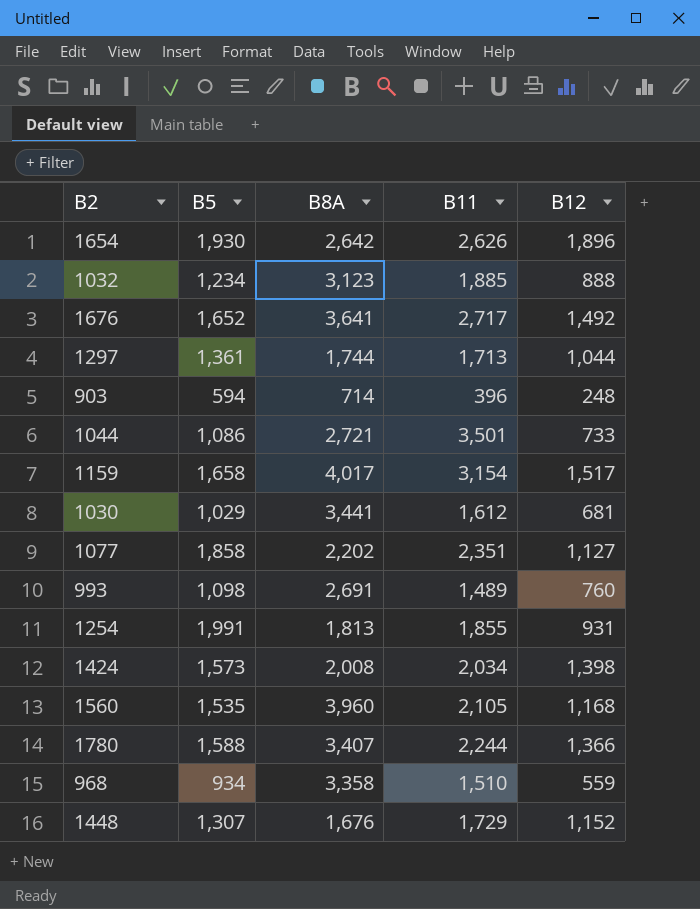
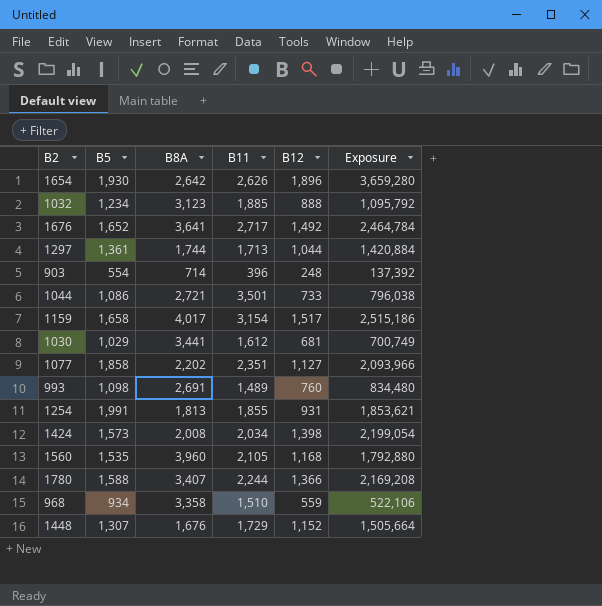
column Exposure | formula: none -> [B5] * [B12]
903 | B5: 594 -> 554

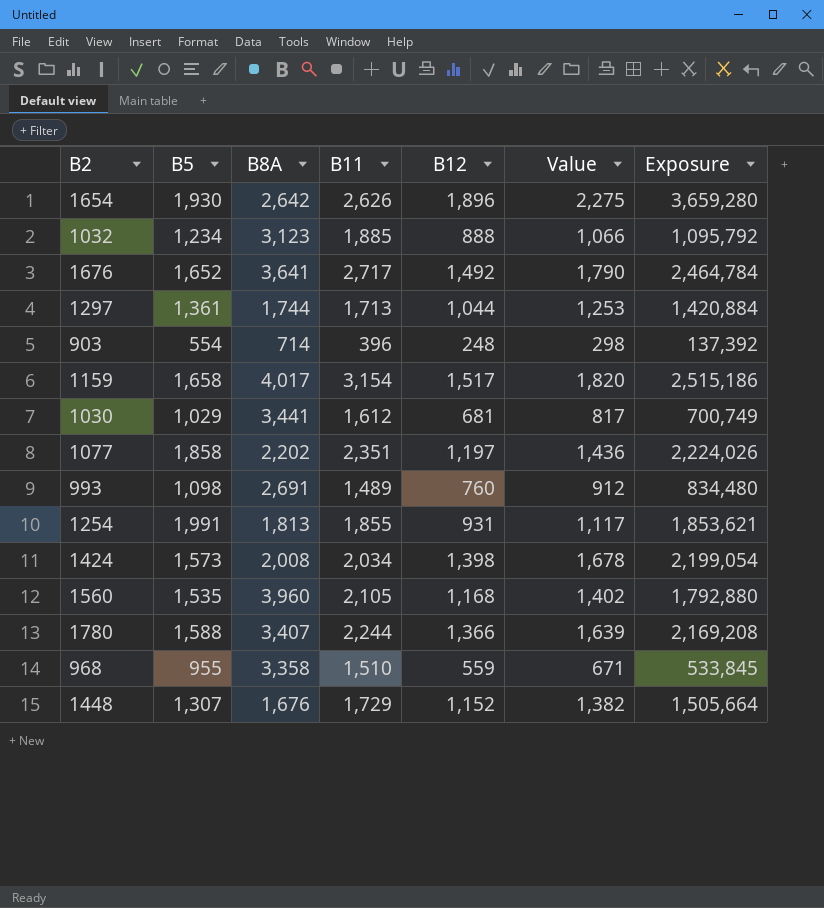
column Value | formula: none -> [B12] * 1.2
row 1044: 1,086 | 2,721 | 3,501 | 733 | 796,038 -> none
1077 | B12: 1,127 -> 1,197
1077 | Exposure: 2,093,966 -> 2,224,026
968 | B5: 934 -> 955
968 | Exposure: 522,106 -> 533,845

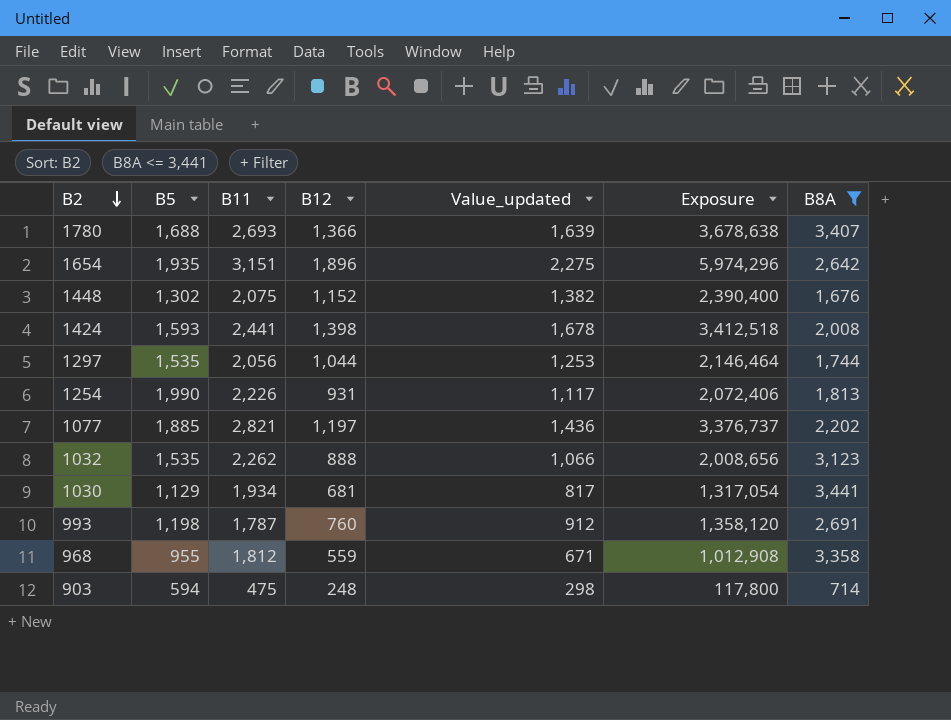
filter: none -> B8A <= 3,441
row order: none -> B2 descending
column name: Value -> Value_updated
column Exposure | formula: [B5] * [B12] -> [B11] * [B12]
column B8A | position: 3 -> 7
1780 | B5: 1,588 -> 1,688
1780 | B11: 2,244 -> 2,693
1654 | B5: 1,930 -> 1,935
1654 | B11: 2,626 -> 3,151
1448 | B5: 1,307 -> 1,302
1448 | B11: 1,729 -> 2,075
1424 | B5: 1,573 -> 1,593
1424 | B11: 2,034 -> 2,441
1297 | B5: 1,361 -> 1,535
1297 | B11: 1,713 -> 2,056
1254 | B5: 1,991 -> 1,990
1254 | B11: 1,855 -> 2,226
1077 | B5: 1,858 -> 1,885
1077 | B11: 2,351 -> 2,821
1032 | B5: 1,234 -> 1,535
1032 | B11: 1,885 -> 2,262
1030 | B5: 1,029 -> 1,129
1030 | B11: 1,612 -> 1,934
993 | B5: 1,098 -> 1,198
993 | B11: 1,489 -> 1,787
968 | B11: 1,510 -> 1,812
903 | B5: 554 -> 594
903 | B11: 396 -> 475

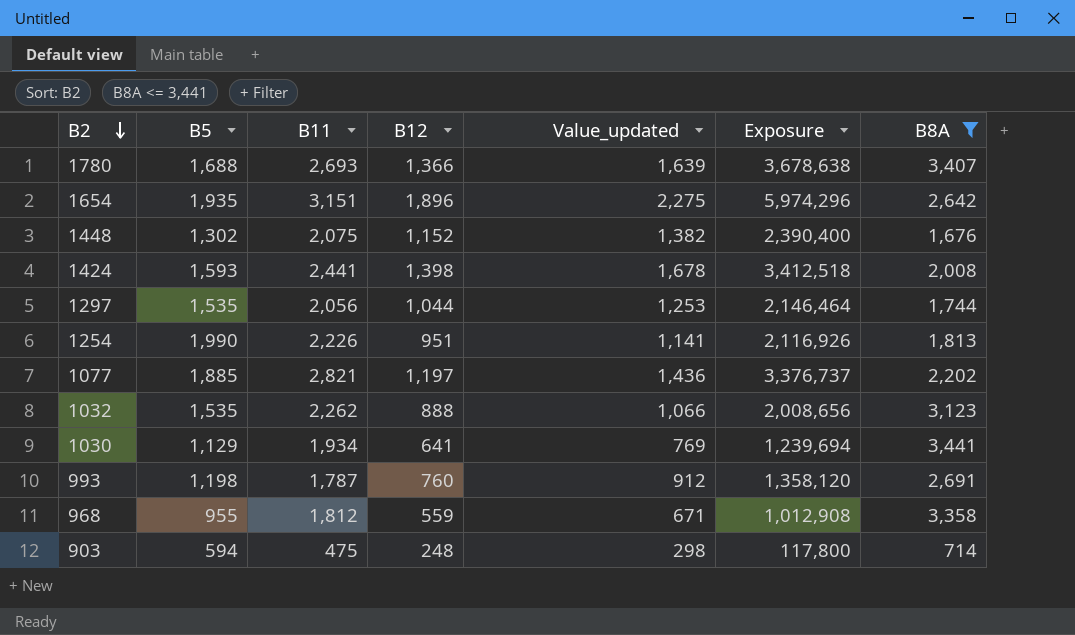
1254 | B12: 931 -> 951
1254 | Value_updated: 1,117 -> 1,141
1254 | Exposure: 2,072,406 -> 2,116,926
1030 | B12: 681 -> 641
1030 | Value_updated: 817 -> 769
1030 | Exposure: 1,317,054 -> 1,239,694

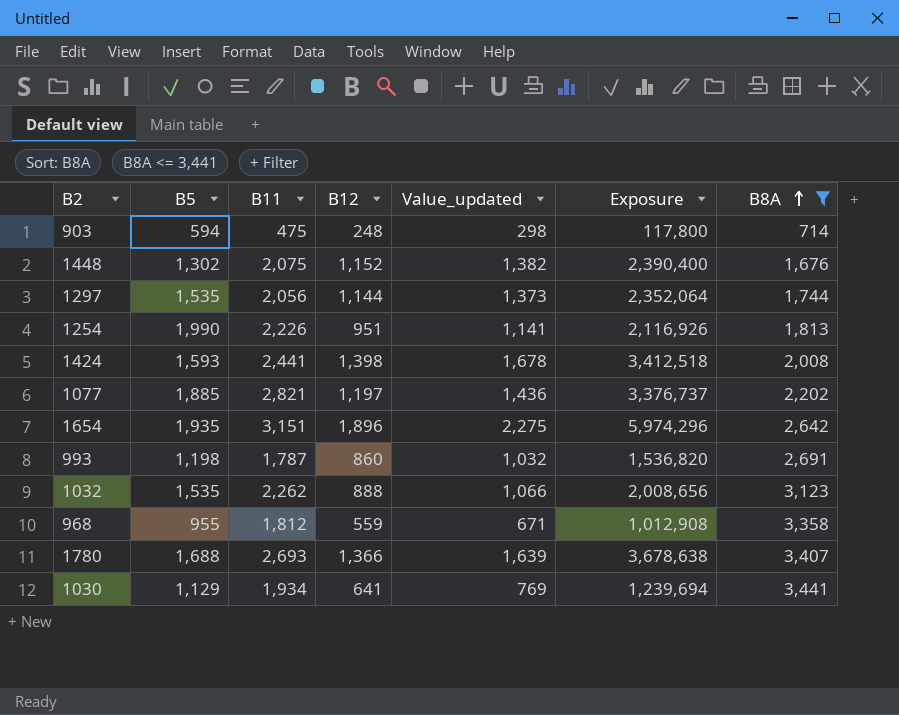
row order: B2 descending -> B8A ascending
1297 | B12: 1,044 -> 1,144
1297 | Value_updated: 1,253 -> 1,373
1297 | Exposure: 2,146,464 -> 2,352,064
993 | B12: 760 -> 860
993 | Value_updated: 912 -> 1,032
993 | Exposure: 1,358,120 -> 1,536,820

